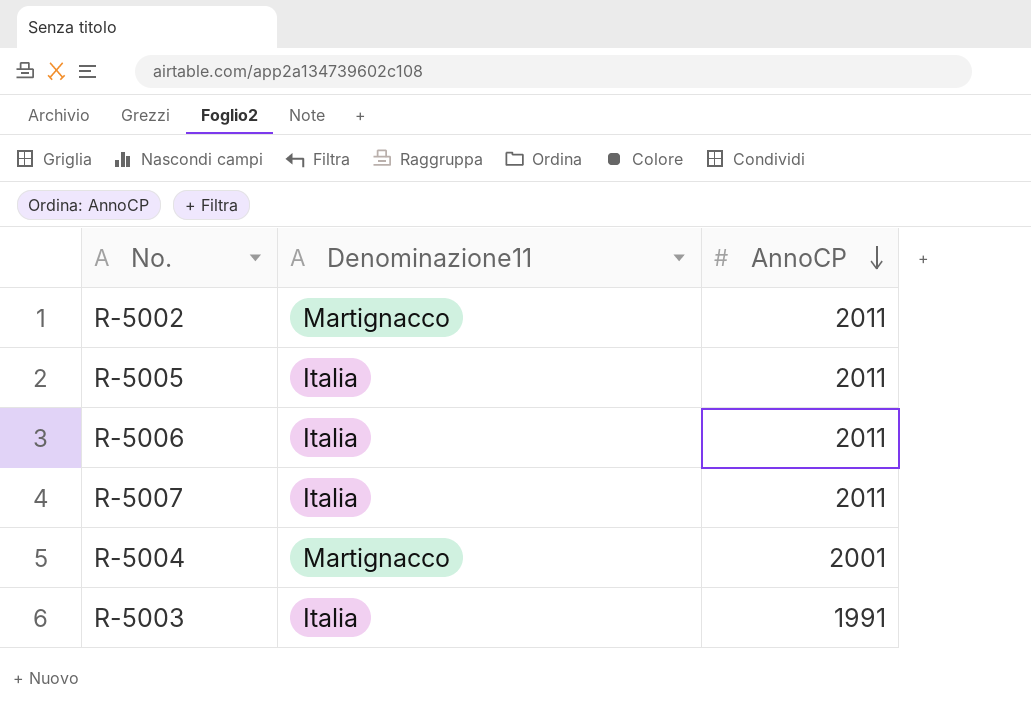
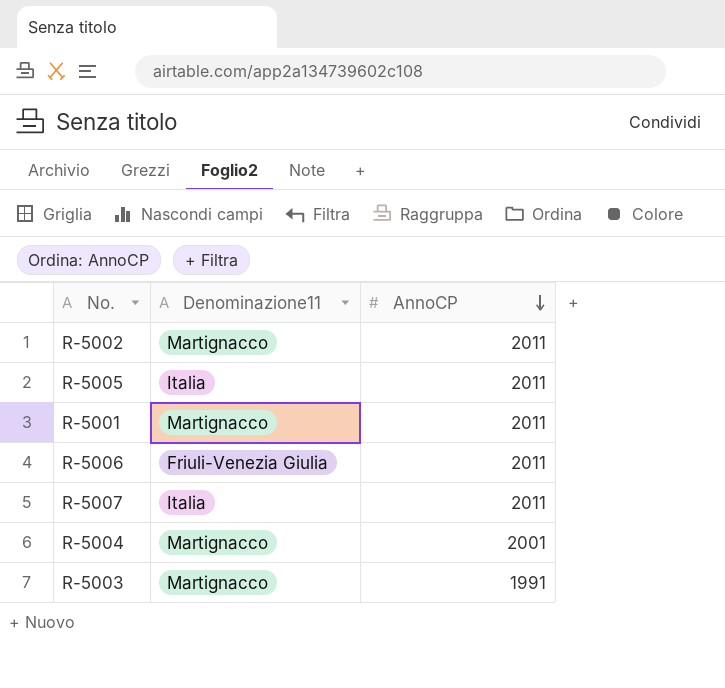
row R-5001: none -> Martignacco | 2011
R-5006 | Denominazione11: Italia -> Friuli-Venezia Giulia
R-5003 | Denominazione11: Italia -> Martignacco

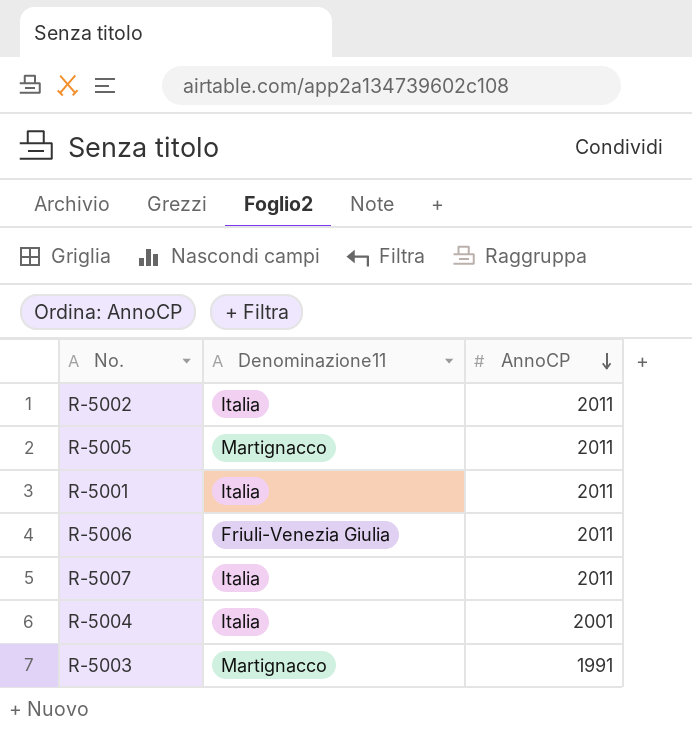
R-5002 | Denominazione11: Martignacco -> Italia
R-5005 | Denominazione11: Italia -> Martignacco
R-5001 | Denominazione11: Martignacco -> Italia
R-5004 | Denominazione11: Martignacco -> Italia

